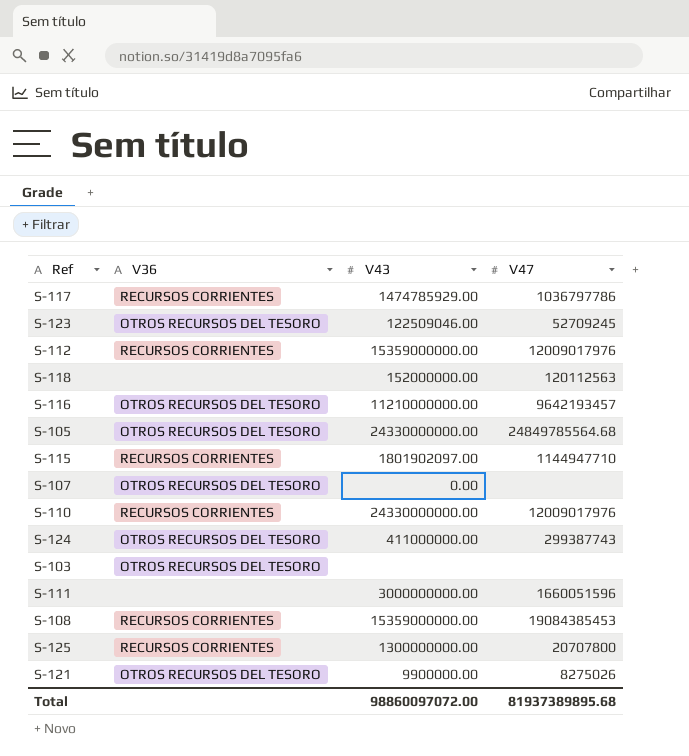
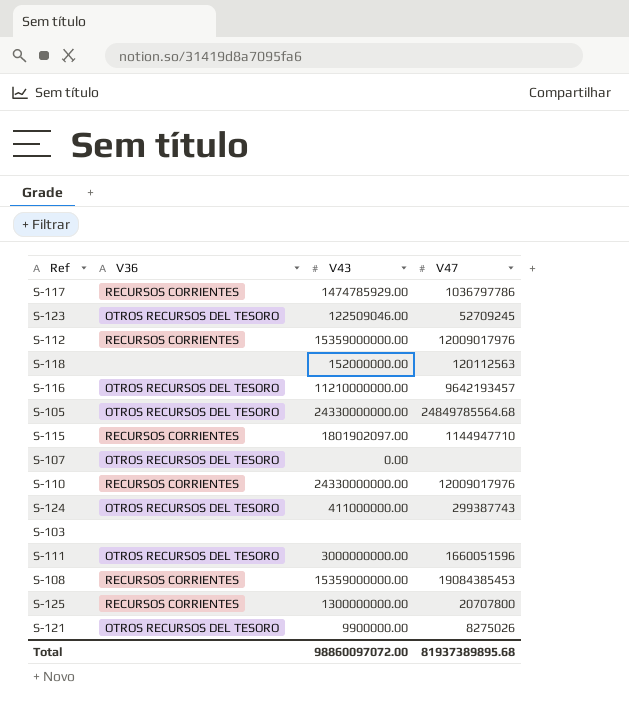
S-103 | V36: OTROS RECURSOS DEL TESORO -> none
S-111 | V36: none -> OTROS RECURSOS DEL TESORO

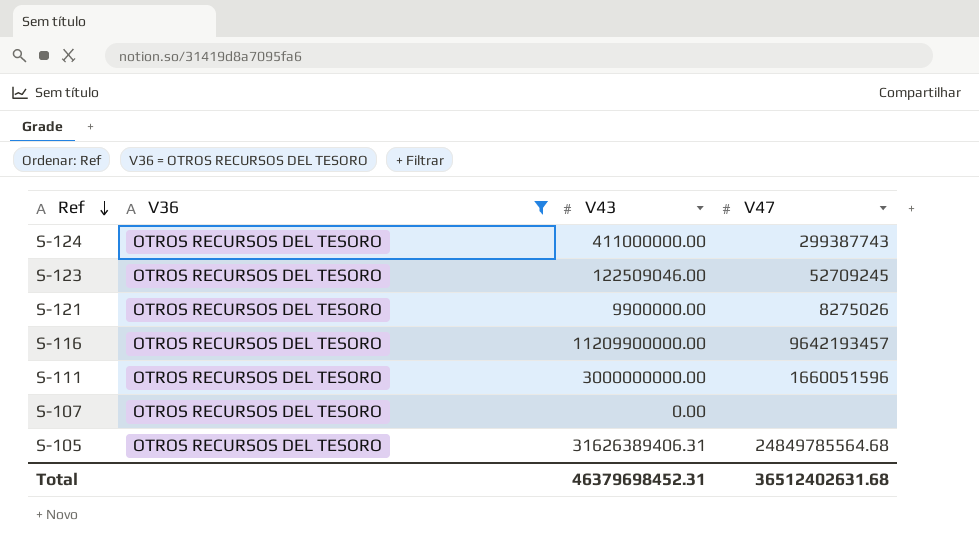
filter: none -> V36 = OTROS RECURSOS DEL TESORO
row order: none -> Ref descending
S-116 | V43: 11210000000.00 -> 11209900000.00
S-105 | V43: 24330000000.00 -> 31626389406.31
Total | V43: 98860097072.00 -> 46379698452.31
Total | V47: 81937389895.68 -> 36512402631.68

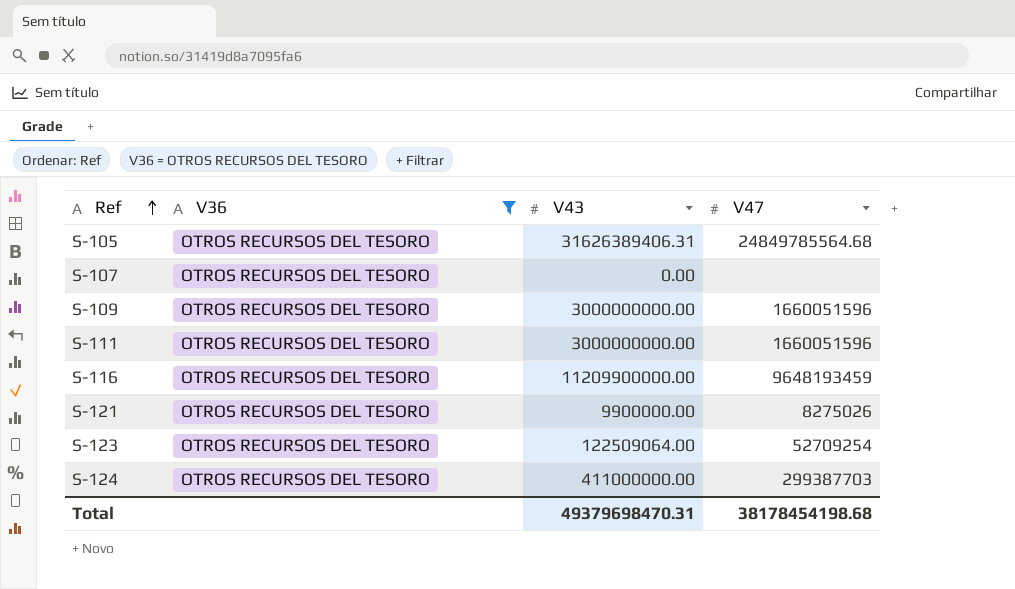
row order: Ref descending -> Ref ascending
row S-109: none -> OTROS RECURSOS DEL TESORO | 3000000000.00 | 1660051596
S-116 | V47: 9642193457 -> 9648193459
S-123 | V43: 122509046.00 -> 122509064.00
S-123 | V47: 52709245 -> 52709254
S-124 | V47: 299387743 -> 299387703
Total | V43: 46379698452.31 -> 49379698470.31
Total | V47: 36512402631.68 -> 38178454198.68

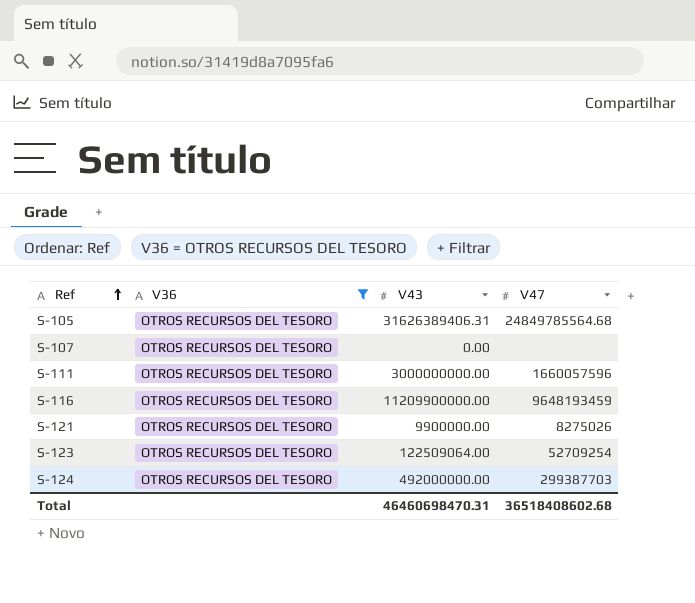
row S-109: OTROS RECURSOS DEL TESORO | 3000000000.00 | 1660051596 -> none
S-111 | V47: 1660051596 -> 1660057596
S-124 | V43: 411000000.00 -> 492000000.00
Total | V43: 49379698470.31 -> 46460698470.31
Total | V47: 38178454198.68 -> 36518408602.68

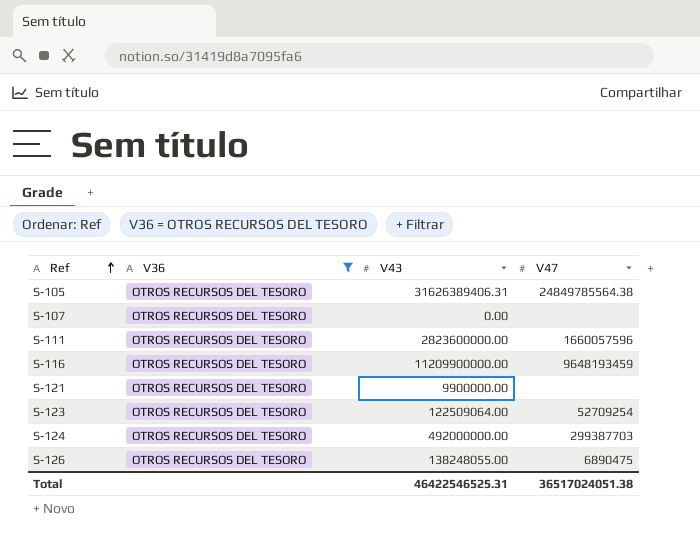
S-105 | V47: 24849785564.68 -> 24849785564.38
S-111 | V43: 3000000000.00 -> 2823600000.00
S-121 | V47: 8275026 -> none
row S-126: none -> OTROS RECURSOS DEL TESORO | 138248055.00 | 6890475
Total | V43: 46460698470.31 -> 46422546525.31
Total | V47: 36518408602.68 -> 36517024051.38

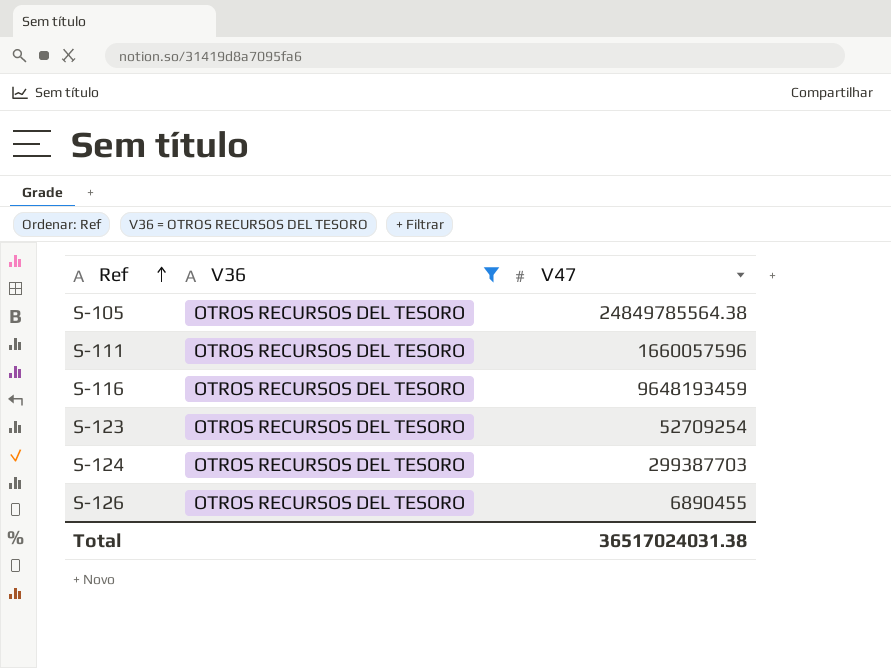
column V43 | position: 3 -> none
row S-107: OTROS RECURSOS DEL TESORO | 0.00 | none -> none
row S-121: OTROS RECURSOS DEL TESORO | 9900000.00 | none -> none
S-126 | V47: 6890475 -> 6890455
Total | V47: 36517024051.38 -> 36517024031.38

